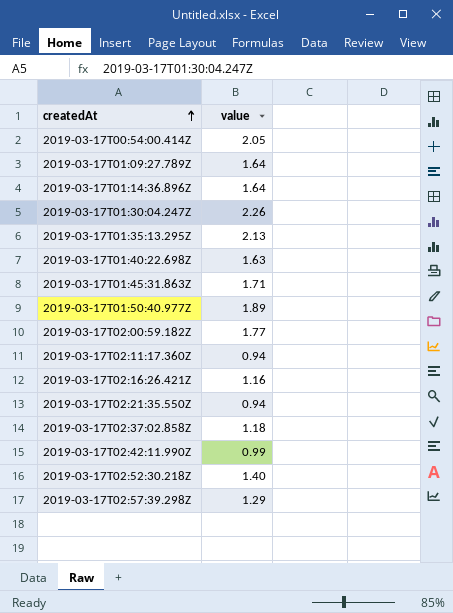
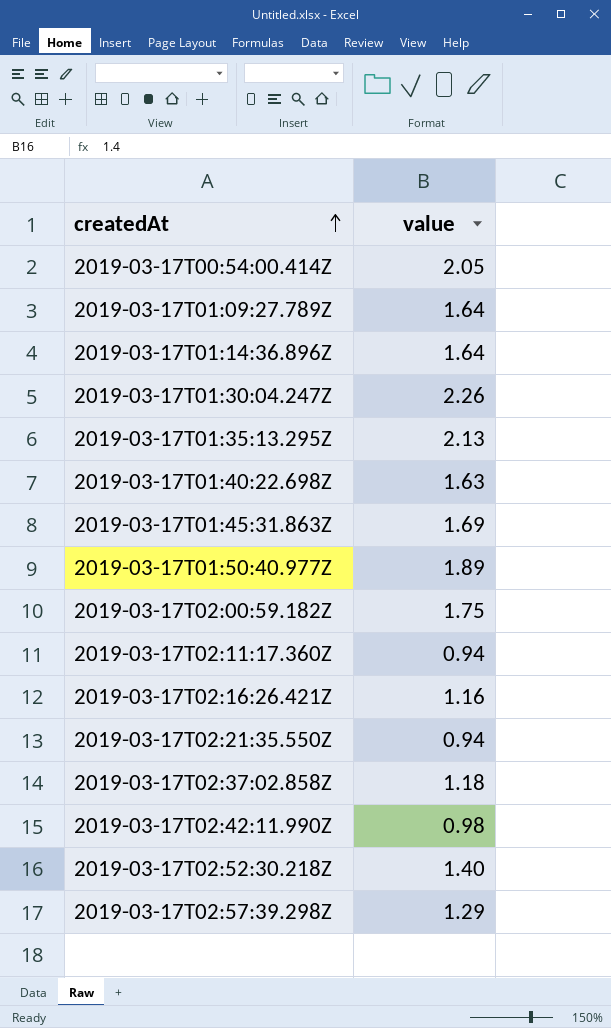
2019-03-17T01:45:31.863Z | value: 1.71 -> 1.69
2019-03-17T02:00:59.182Z | value: 1.77 -> 1.75
2019-03-17T02:42:11.990Z | value: 0.99 -> 0.98

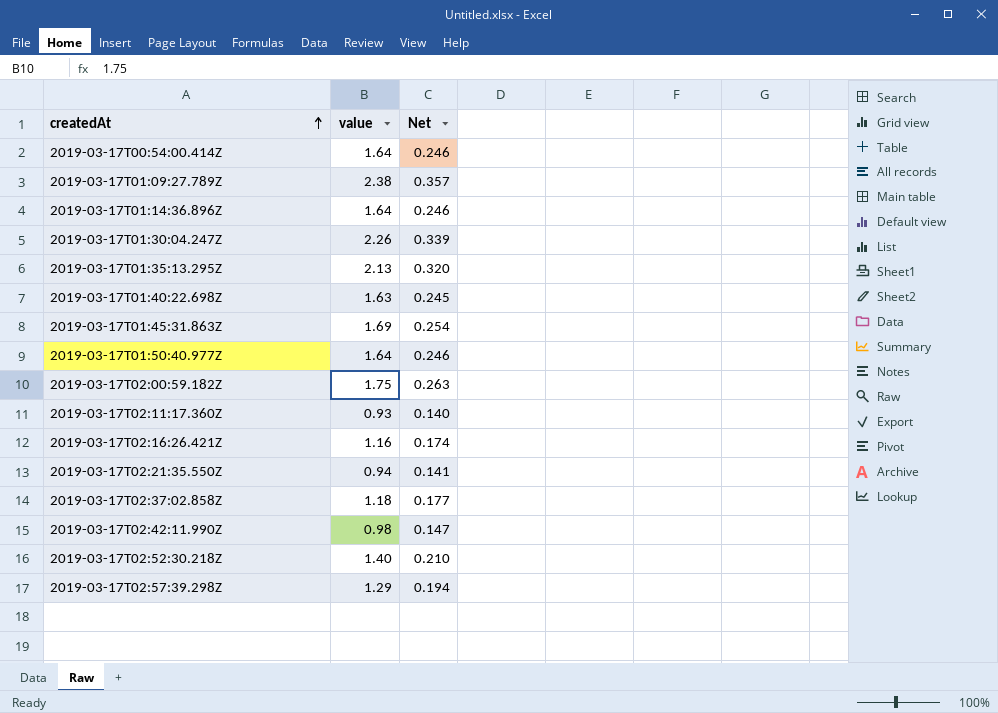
column Net | formula: none -> [value] * 0.15
2019-03-17T00:54:00.414Z | value: 2.05 -> 1.64
2019-03-17T01:09:27.789Z | value: 1.64 -> 2.38
2019-03-17T01:50:40.977Z | value: 1.89 -> 1.64
2019-03-17T02:11:17.360Z | value: 0.94 -> 0.93

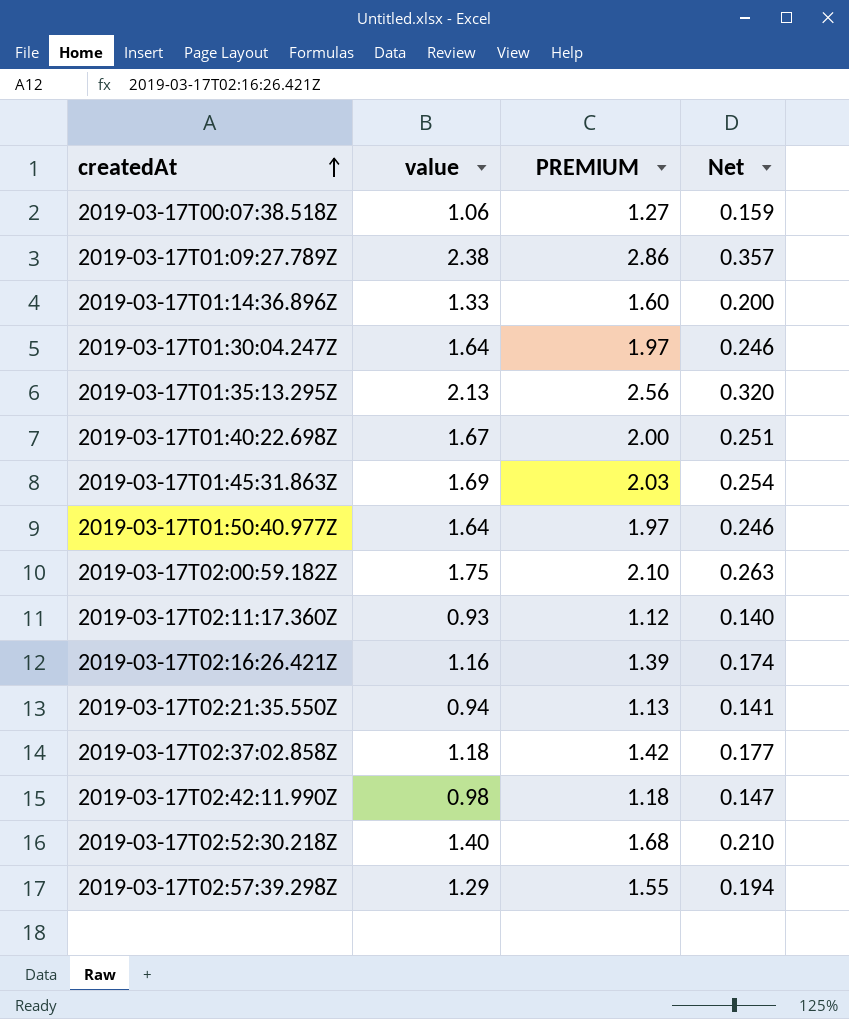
column PREMIUM | formula: none -> [value] * 1.2
row 2019-03-17T00:54:00.414Z: 1.64 | 0.246 -> none
row 2019-03-17T00:07:38.518Z: none -> 1.06 | 1.27 | 0.159
2019-03-17T01:14:36.896Z | value: 1.64 -> 1.33
2019-03-17T01:14:36.896Z | Net: 0.246 -> 0.200
2019-03-17T01:30:04.247Z | value: 2.26 -> 1.64
2019-03-17T01:30:04.247Z | Net: 0.339 -> 0.246
2019-03-17T01:40:22.698Z | value: 1.63 -> 1.67
2019-03-17T01:40:22.698Z | Net: 0.245 -> 0.251

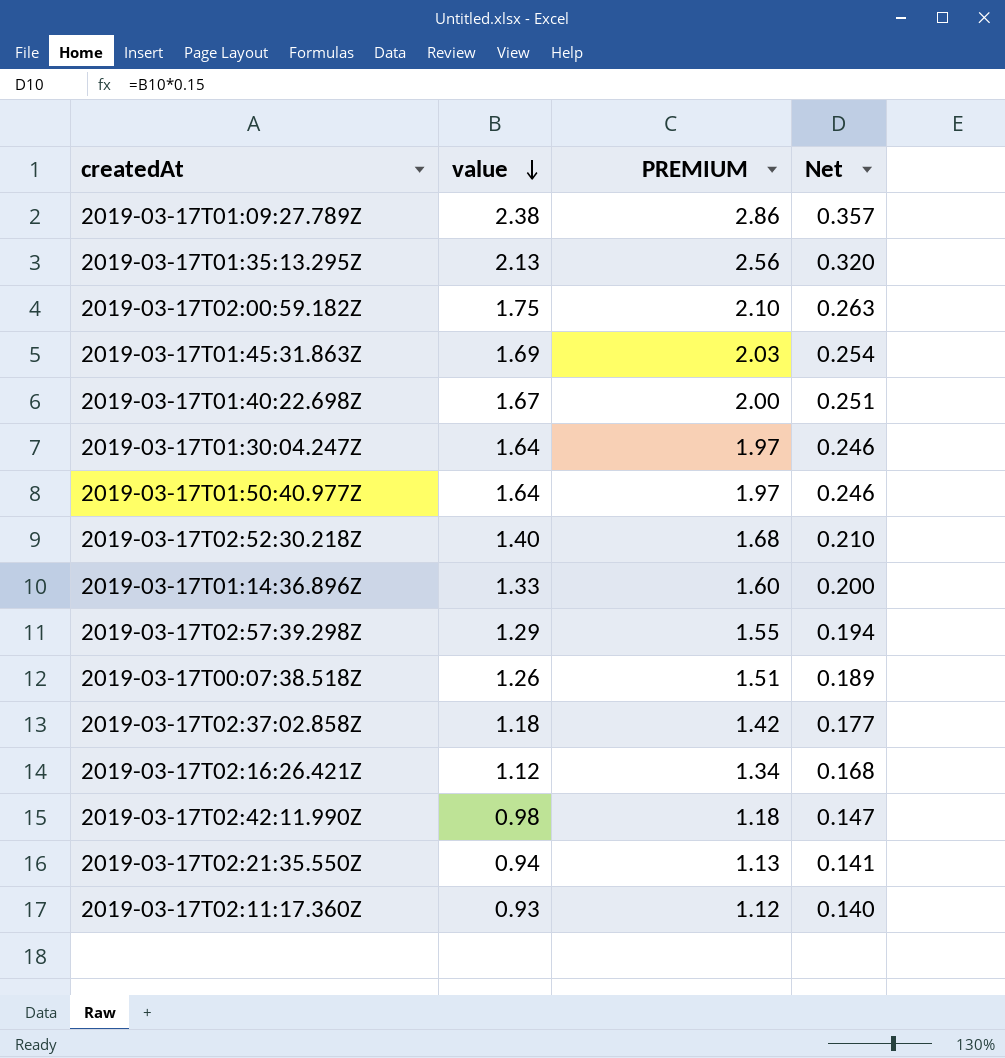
row order: createdAt ascending -> value descending
2019-03-17T00:07:38.518Z | value: 1.06 -> 1.26
2019-03-17T00:07:38.518Z | PREMIUM: 1.27 -> 1.51
2019-03-17T00:07:38.518Z | Net: 0.159 -> 0.189
2019-03-17T02:16:26.421Z | value: 1.16 -> 1.12
2019-03-17T02:16:26.421Z | PREMIUM: 1.39 -> 1.34
2019-03-17T02:16:26.421Z | Net: 0.174 -> 0.168

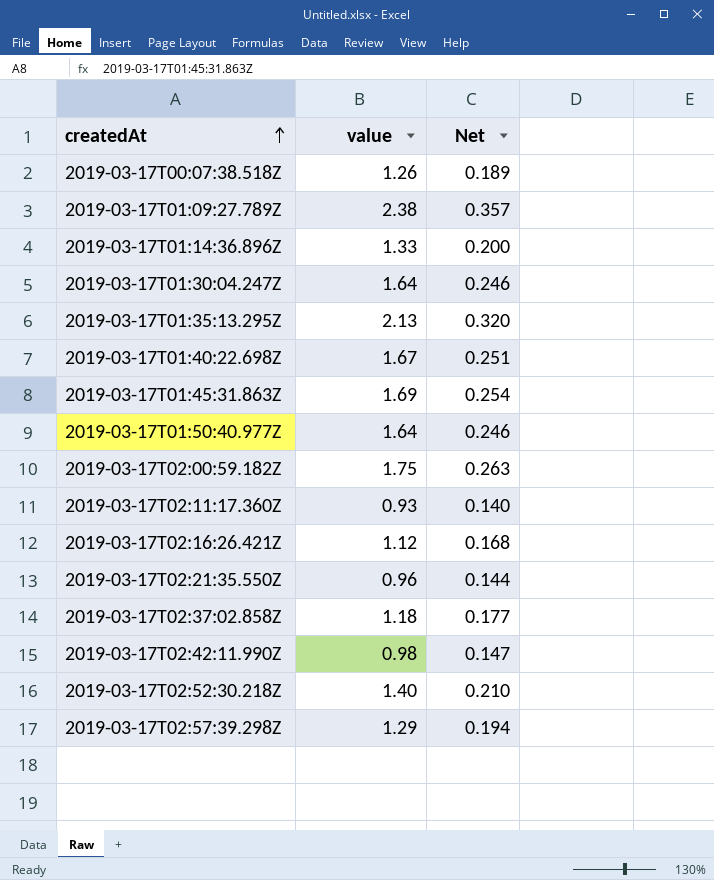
row order: value descending -> createdAt ascending
column PREMIUM | formula: [value] * 1.2 -> none
2019-03-17T02:21:35.550Z | value: 0.94 -> 0.96
2019-03-17T02:21:35.550Z | Net: 0.141 -> 0.144

